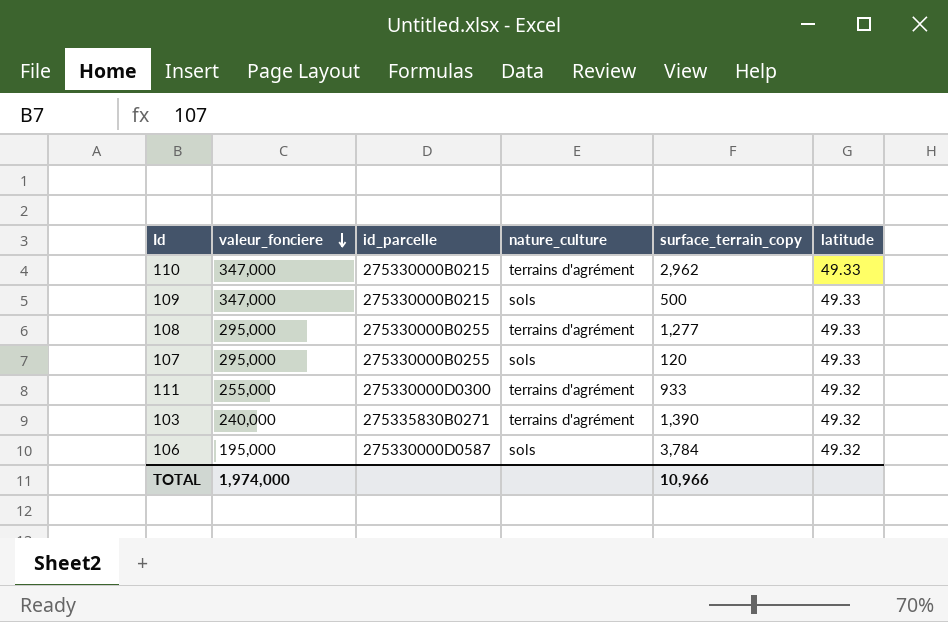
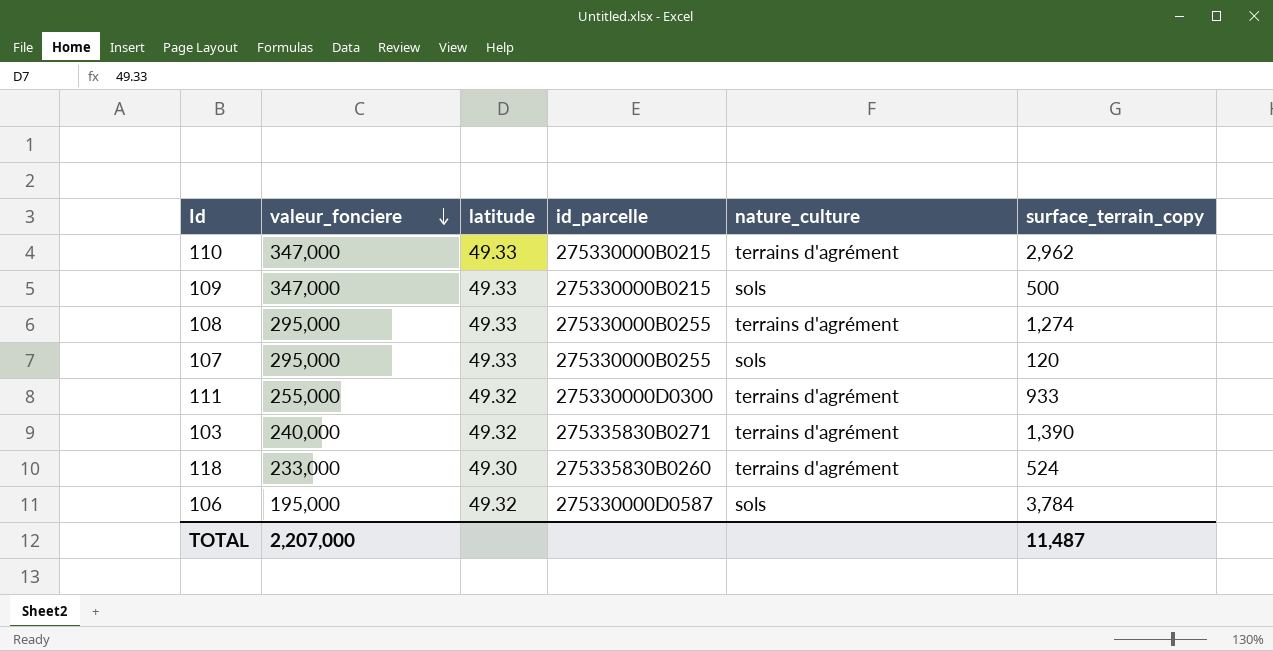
column latitude | position: 6 -> 3
108 | surface_terrain_copy: 1,277 -> 1,274
row 118: none -> 233,000 | 49.30 | 275335830B0260 | terrains d'agrément | 524
TOTAL | valeur_fonciere: 1,974,000 -> 2,207,000
TOTAL | surface_terrain_copy: 10,966 -> 11,487

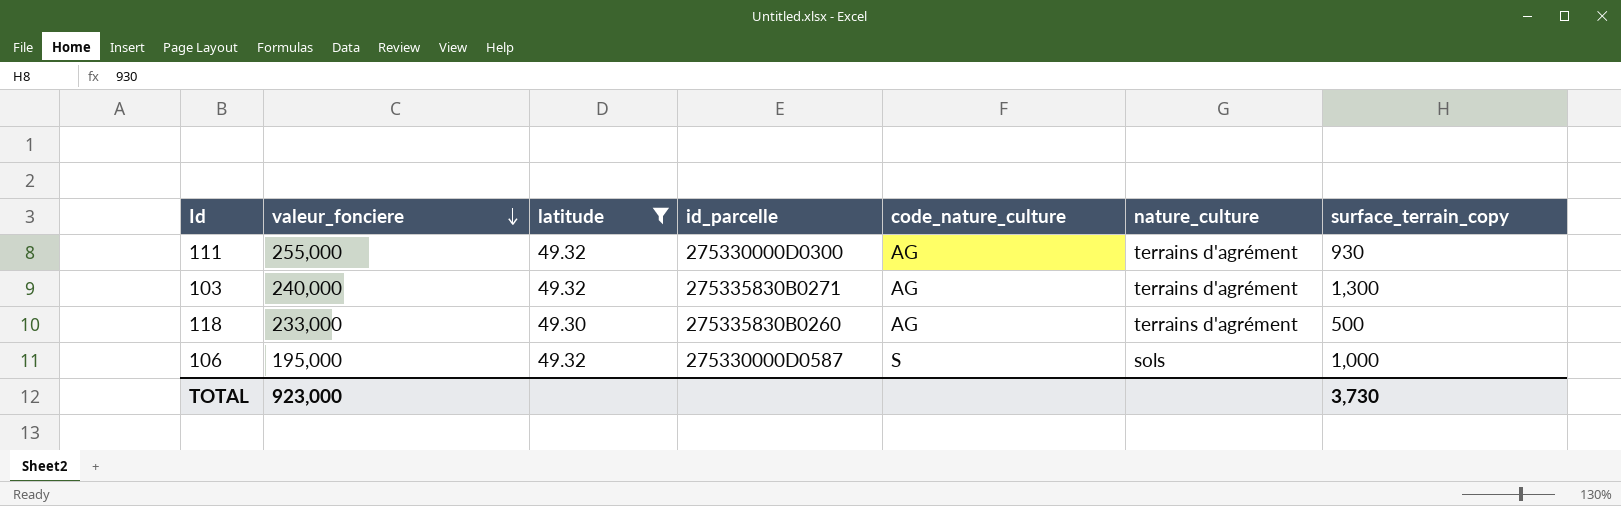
filter: none -> latitude != 49.33
column code_nature_culture | position: none -> 5
111 | surface_terrain_copy: 933 -> 930
103 | surface_terrain_copy: 1,390 -> 1,300
118 | surface_terrain_copy: 524 -> 500
106 | surface_terrain_copy: 3,784 -> 1,000
TOTAL | valeur_fonciere: 2,207,000 -> 923,000
TOTAL | surface_terrain_copy: 11,487 -> 3,730

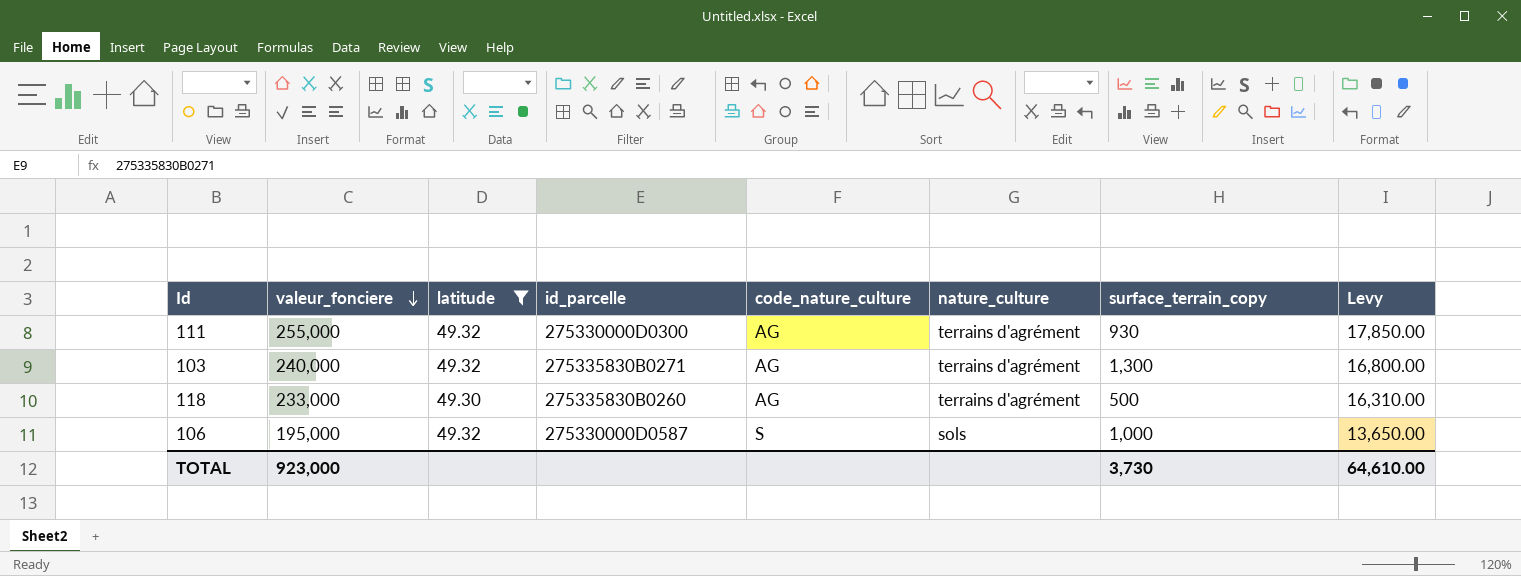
column Levy | formula: none -> [valeur_fonciere] * 0.07

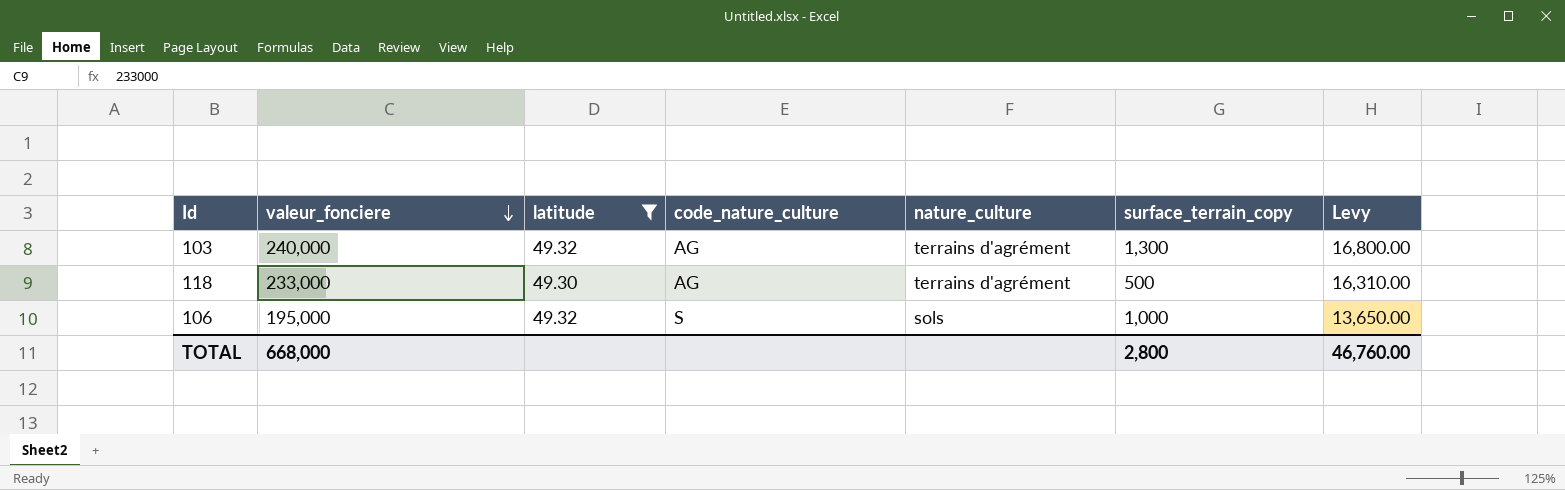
column id_parcelle | position: 4 -> none
row 111: 255,000 | 49.32 | 275330000D0300 | AG | terrains d'agrément | 930 | 17,850.00 -> none
TOTAL | valeur_fonciere: 923,000 -> 668,000
TOTAL | surface_terrain_copy: 3,730 -> 2,800
TOTAL | Levy: 64,610.00 -> 46,760.00

